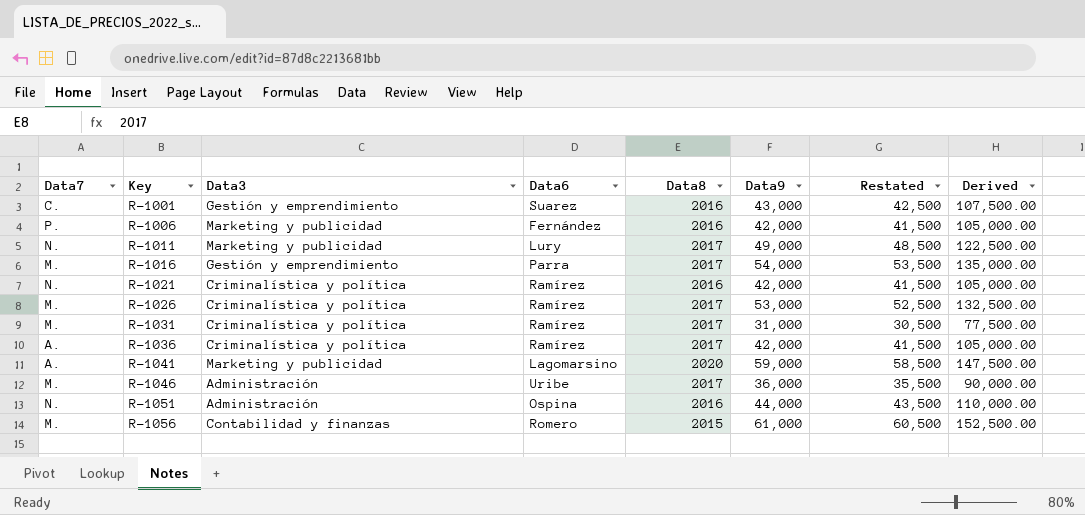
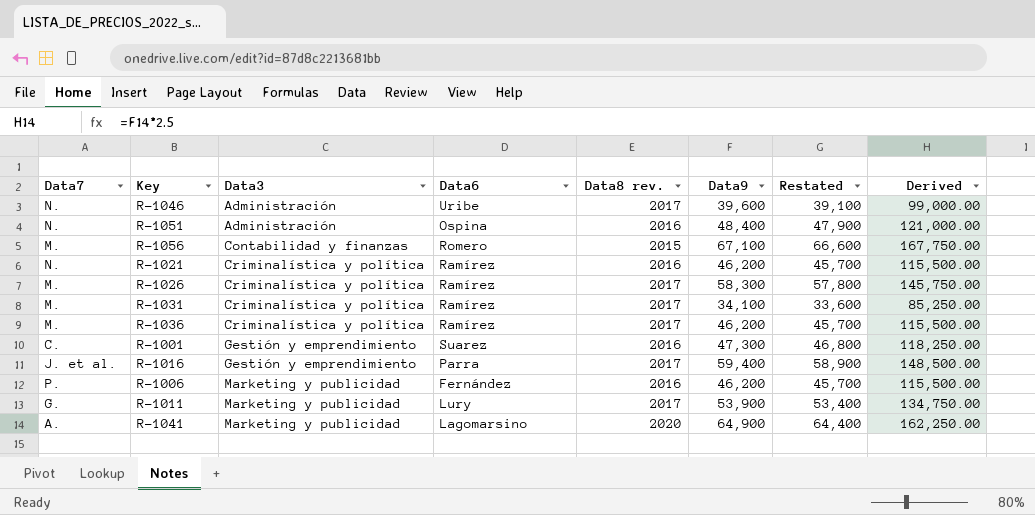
row order: Key ascending -> Data3 ascending
column name: Data8 -> Data8 rev.
R-1046 | Data7: M. -> N.
R-1046 | Data9: 36,000 -> 39,600
R-1046 | Restated: 35,500 -> 39,100
R-1046 | Derived: 90,000.00 -> 99,000.00
R-1051 | Data9: 44,000 -> 48,400
R-1051 | Restated: 43,500 -> 47,900
R-1051 | Derived: 110,000.00 -> 121,000.00
R-1056 | Data9: 61,000 -> 67,100
R-1056 | Restated: 60,500 -> 66,600
R-1056 | Derived: 152,500.00 -> 167,750.00
R-1021 | Data9: 42,000 -> 46,200
R-1021 | Restated: 41,500 -> 45,700
R-1021 | Derived: 105,000.00 -> 115,500.00
R-1026 | Data9: 53,000 -> 58,300
R-1026 | Restated: 52,500 -> 57,800
R-1026 | Derived: 132,500.00 -> 145,750.00
R-1031 | Data9: 31,000 -> 34,100
R-1031 | Restated: 30,500 -> 33,600
R-1031 | Derived: 77,500.00 -> 85,250.00
R-1036 | Data7: A. -> M.
R-1036 | Data9: 42,000 -> 46,200
R-1036 | Restated: 41,500 -> 45,700
R-1036 | Derived: 105,000.00 -> 115,500.00
R-1001 | Data9: 43,000 -> 47,300
R-1001 | Restated: 42,500 -> 46,800
R-1001 | Derived: 107,500.00 -> 118,250.00
R-1016 | Data7: M. -> J. et al.
R-1016 | Data9: 54,000 -> 59,400
R-1016 | Restated: 53,500 -> 58,900
R-1016 | Derived: 135,000.00 -> 148,500.00
R-1006 | Data9: 42,000 -> 46,200
R-1006 | Restated: 41,500 -> 45,700
R-1006 | Derived: 105,000.00 -> 115,500.00
R-1011 | Data7: N. -> G.
R-1011 | Data9: 49,000 -> 53,900
R-1011 | Restated: 48,500 -> 53,400
R-1011 | Derived: 122,500.00 -> 134,750.00
R-1041 | Data9: 59,000 -> 64,900
R-1041 | Restated: 58,500 -> 64,400
R-1041 | Derived: 147,500.00 -> 162,250.00

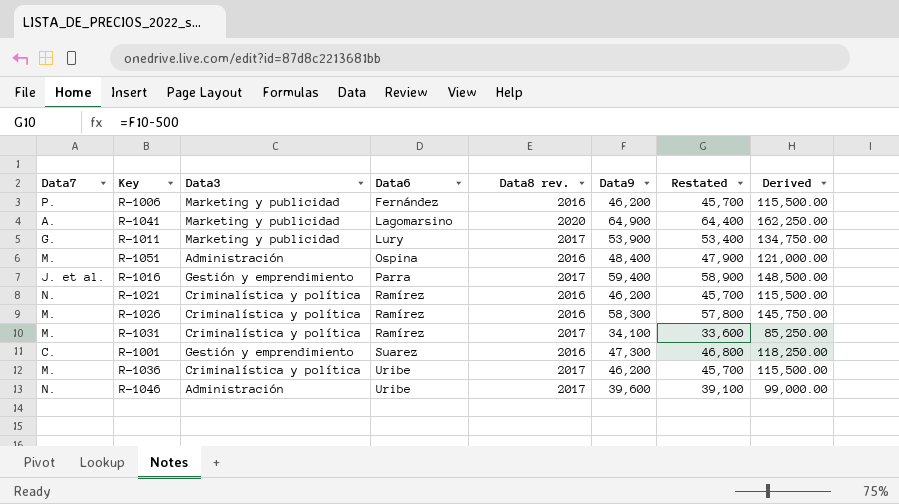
row order: Data3 ascending -> Data6 ascending
row R-1056: M. | Contabilidad y finanzas | Romero | 2015 | 67,100 | 66,600 | 167,750.00 -> none
R-1051 | Data7: N. -> M.
R-1026 | Data8 rev.: 2017 -> 2016
R-1036 | Data6: Ramírez -> Uribe

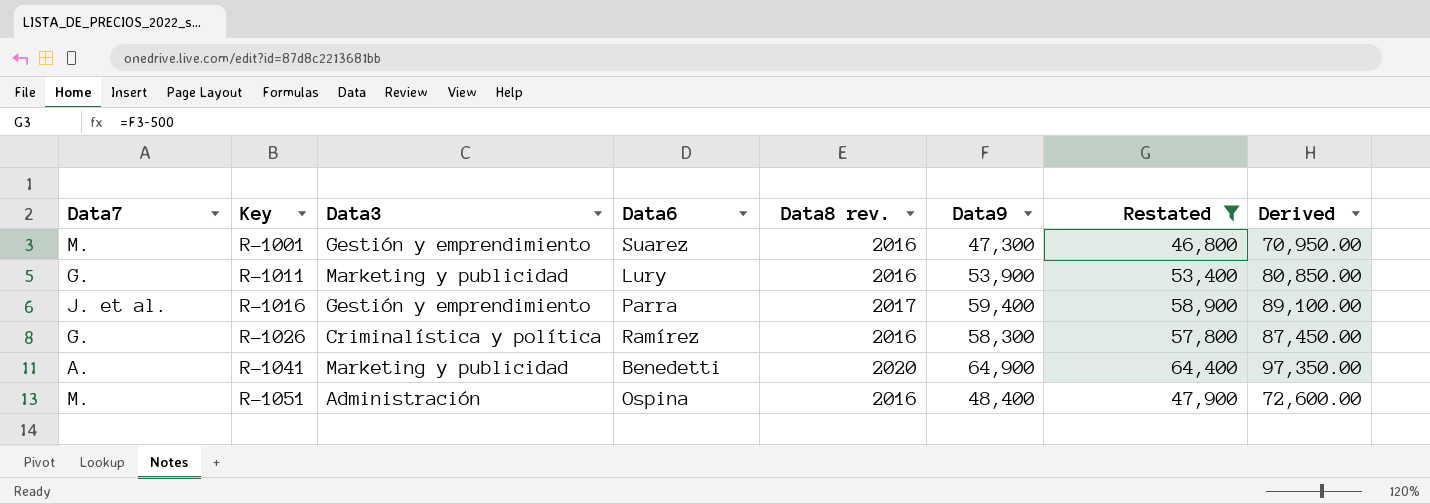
filter: none -> Restated >= 46,800
row order: Data6 ascending -> Key ascending
column Derived | formula: [Data9] * 2.5 -> [Data9] * 1.5
R-1001 | Data7: C. -> M.
R-1011 | Data8 rev.: 2017 -> 2016
R-1026 | Data7: M. -> G.
R-1041 | Data6: Lagomarsino -> Benedetti

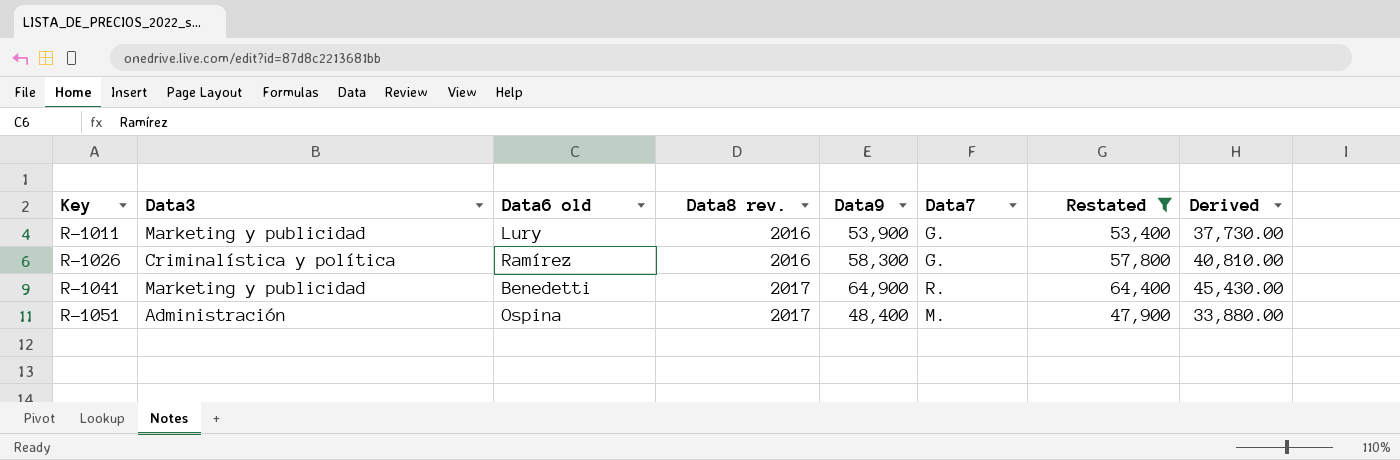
column name: Data6 -> Data6 old
column Data7 | position: 1 -> 6
column Derived | formula: [Data9] * 1.5 -> [Data9] * 0.7
row R-1001: M. | Gestión y emprendimiento | Suarez | 2016 | 47,300 | 46,800 | 70,950.00 -> none
row R-1016: J. et al. | Gestión y emprendimiento | Parra | 2017 | 59,400 | 58,900 | 89,100.00 -> none
R-1041 | Data8 rev.: 2020 -> 2017
R-1041 | Data7: A. -> R.
R-1051 | Data8 rev.: 2016 -> 2017

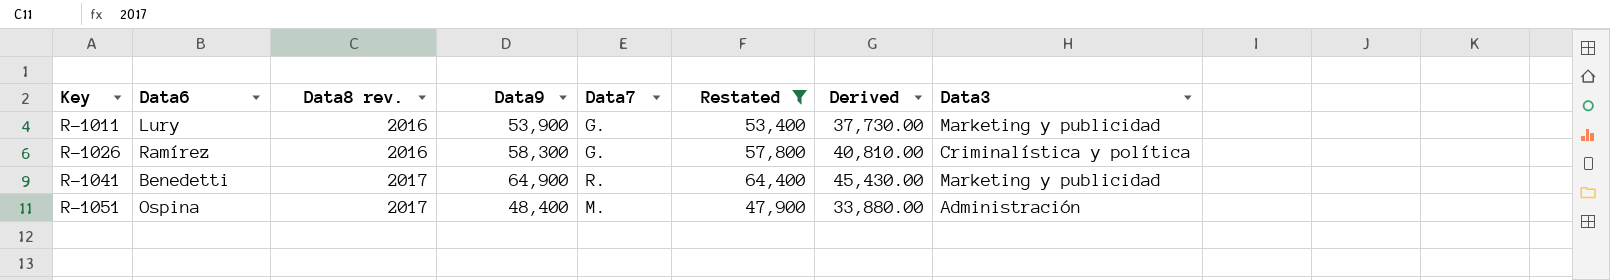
column name: Data6 old -> Data6
column Data3 | position: 2 -> 8

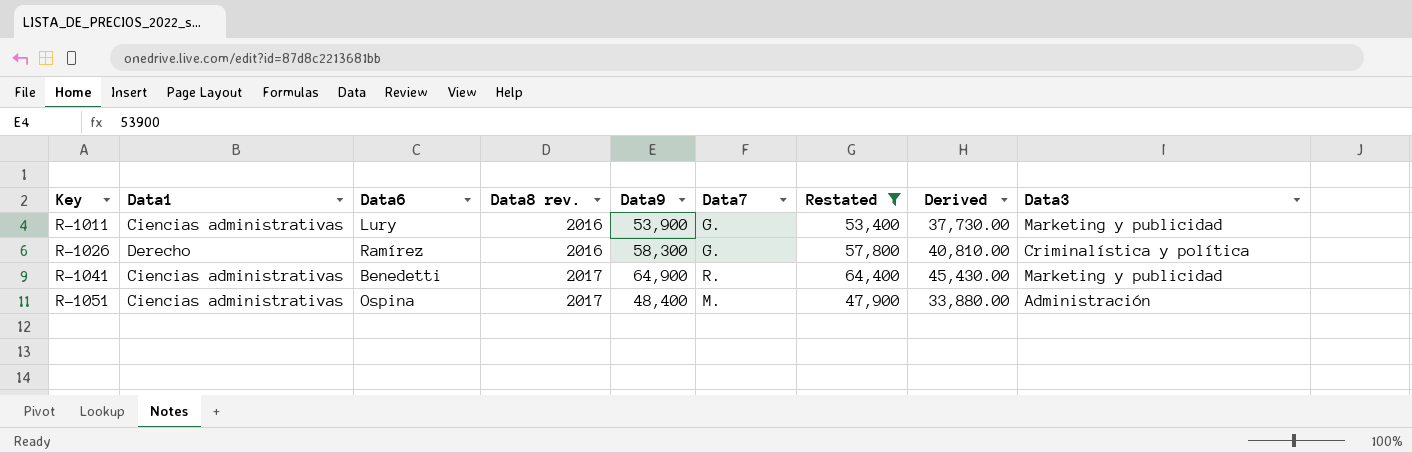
column Data1 | position: none -> 2

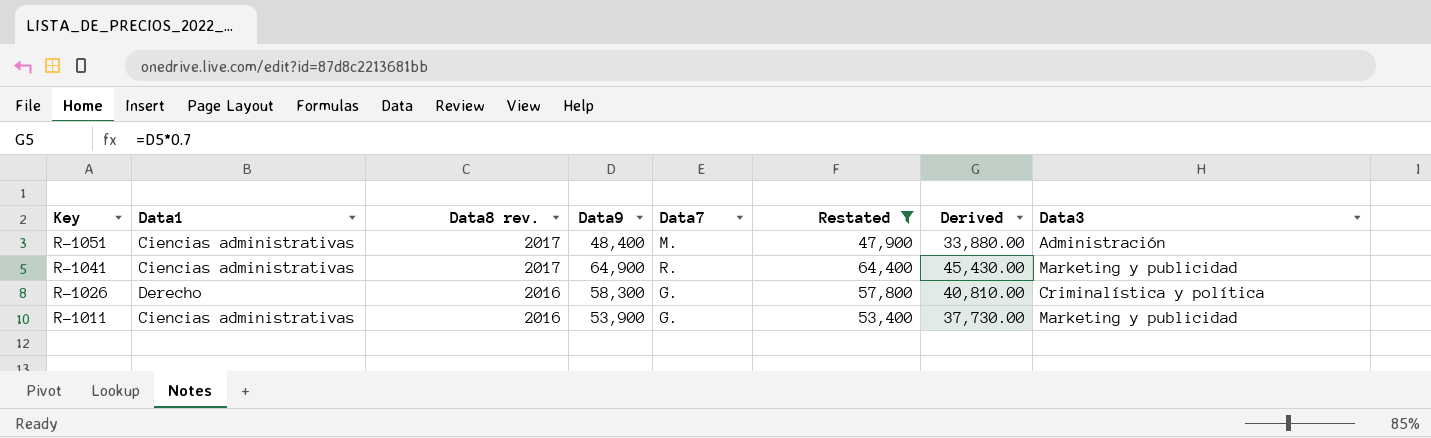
row order: Key ascending -> Key descending
column Data6 | position: 3 -> none

